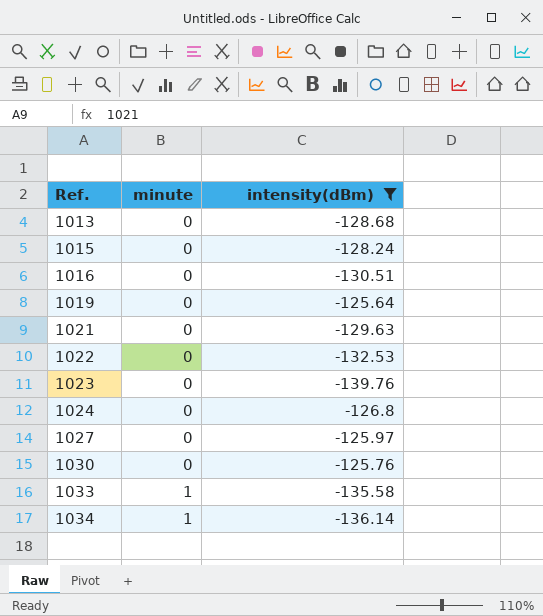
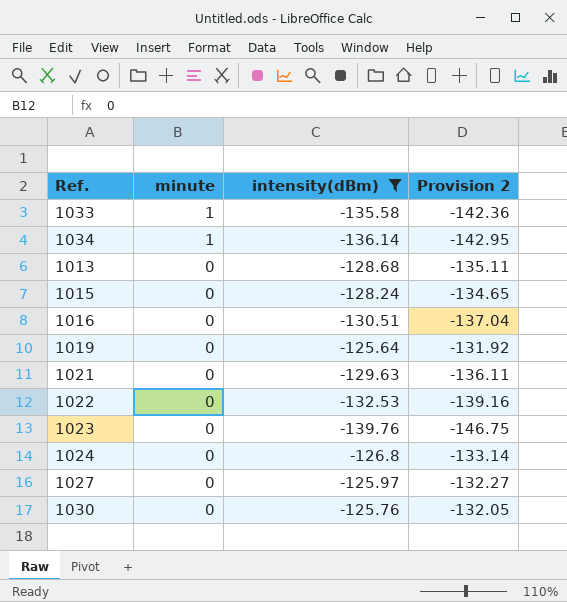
row order: Ref. ascending -> minute descending
column Provision 2 | formula: none -> [intensity(dBm)] * 1.05

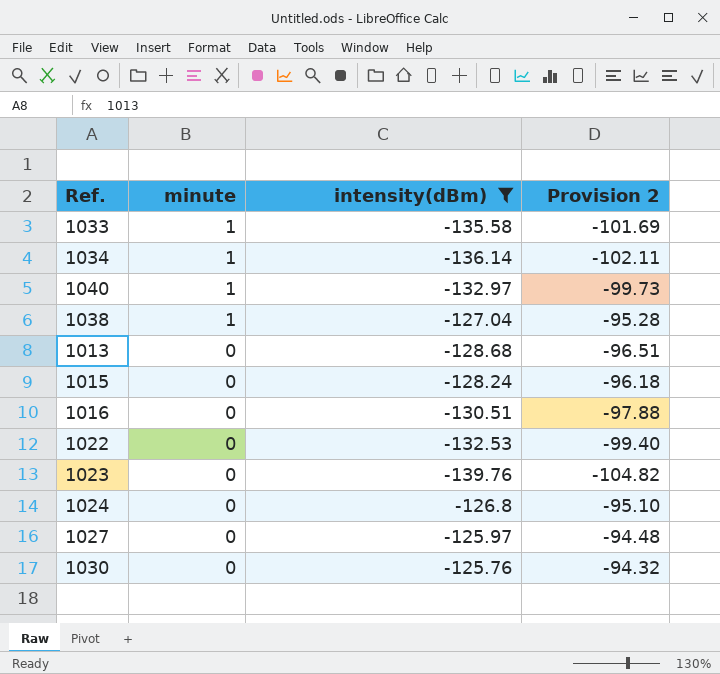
column Provision 2 | formula: [intensity(dBm)] * 1.05 -> [intensity(dBm)] * 0.75
row 1019: 0 | -125.64 | -131.92 -> none
row 1021: 0 | -129.63 | -136.11 -> none
row 1040: none -> 1 | -132.97 | -99.73
row 1038: none -> 1 | -127.04 | -95.28

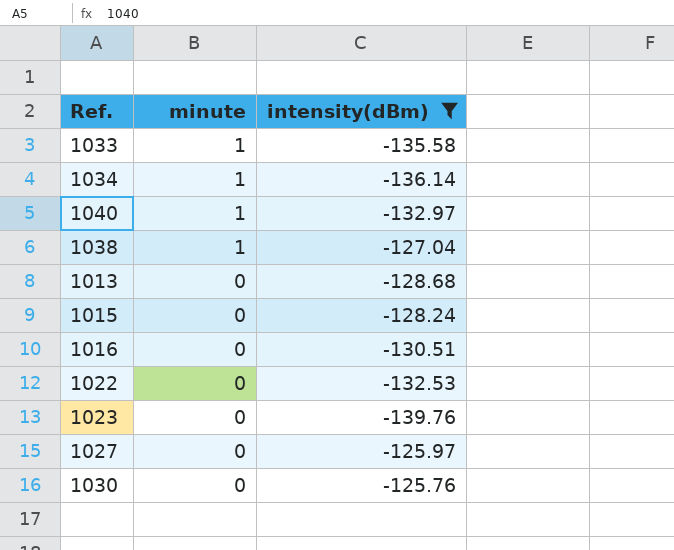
column Provision 2 | formula: [intensity(dBm)] * 0.75 -> none
row 1024: 0 | -126.8 | -95.10 -> none

